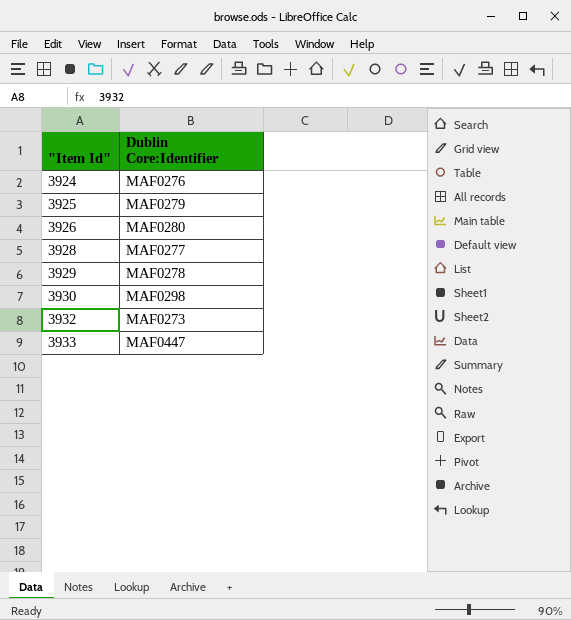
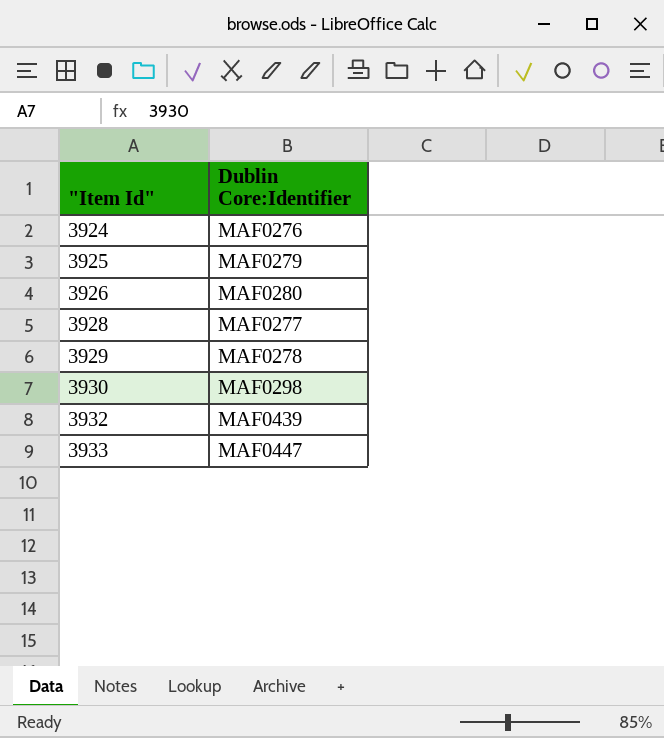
3932 | Dublin Core:Identifier: MAF0273 -> MAF0439

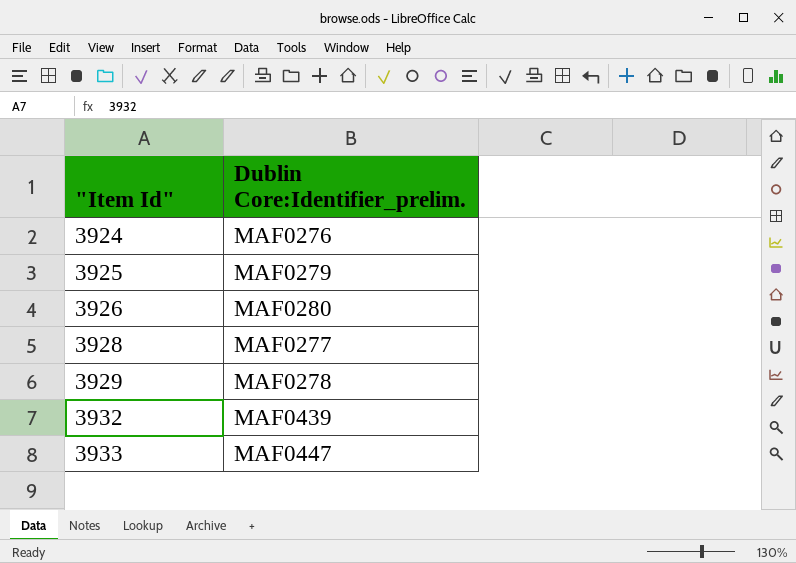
column name: Dublin Core:Identifier -> Dublin Core:Identifier_prelim.
row 3930: MAF0298 -> none

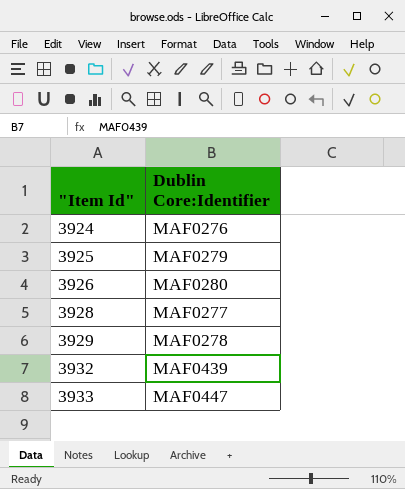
column name: Dublin Core:Identifier_prelim. -> Dublin Core:Identifier

